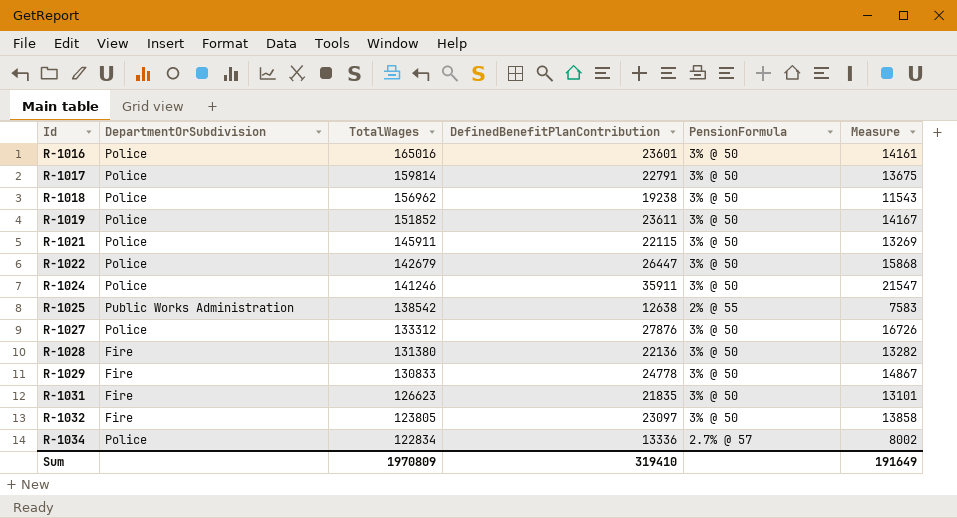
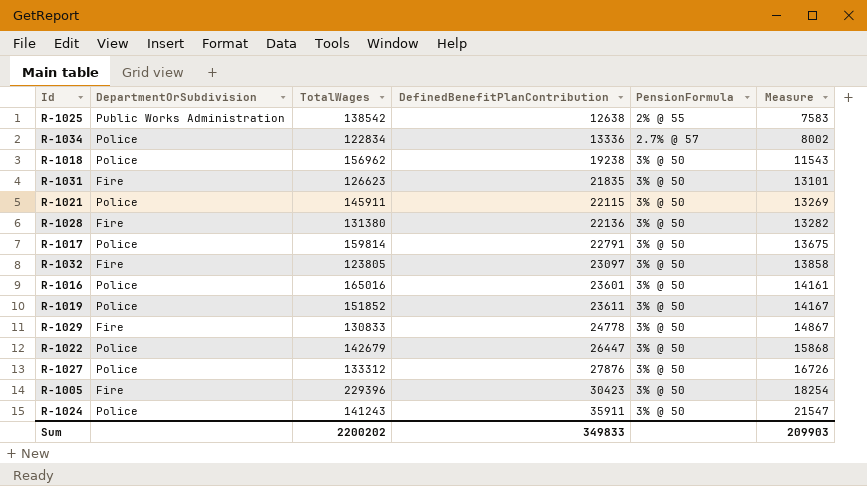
row order: Id ascending -> DefinedBenefitPlanContribution ascending
row R-1005: none -> Fire | 229396 | 30423 | 3% @ 50 | 18254
R-1024 | TotalWages: 141246 -> 141243
Sum | TotalWages: 1970809 -> 2200202
Sum | DefinedBenefitPlanContribution: 319410 -> 349833
Sum | Measure: 191649 -> 209903

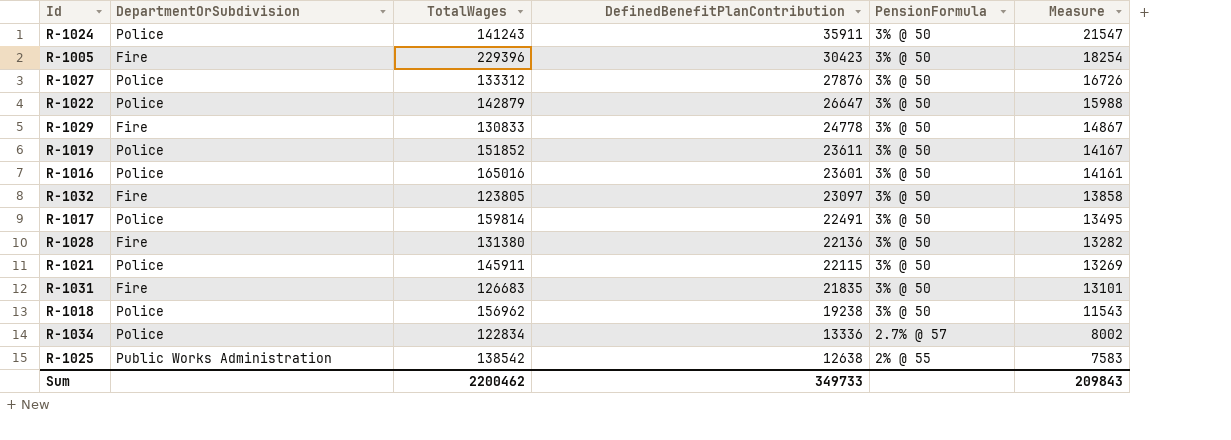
row order: DefinedBenefitPlanContribution ascending -> DefinedBenefitPlanContribution descending
R-1022 | TotalWages: 142679 -> 142879
R-1022 | DefinedBenefitPlanContribution: 26447 -> 26647
R-1022 | Measure: 15868 -> 15988
R-1017 | DefinedBenefitPlanContribution: 22791 -> 22491
R-1017 | Measure: 13675 -> 13495
R-1031 | TotalWages: 126623 -> 126683
Sum | TotalWages: 2200202 -> 2200462
Sum | DefinedBenefitPlanContribution: 349833 -> 349733
Sum | Measure: 209903 -> 209843

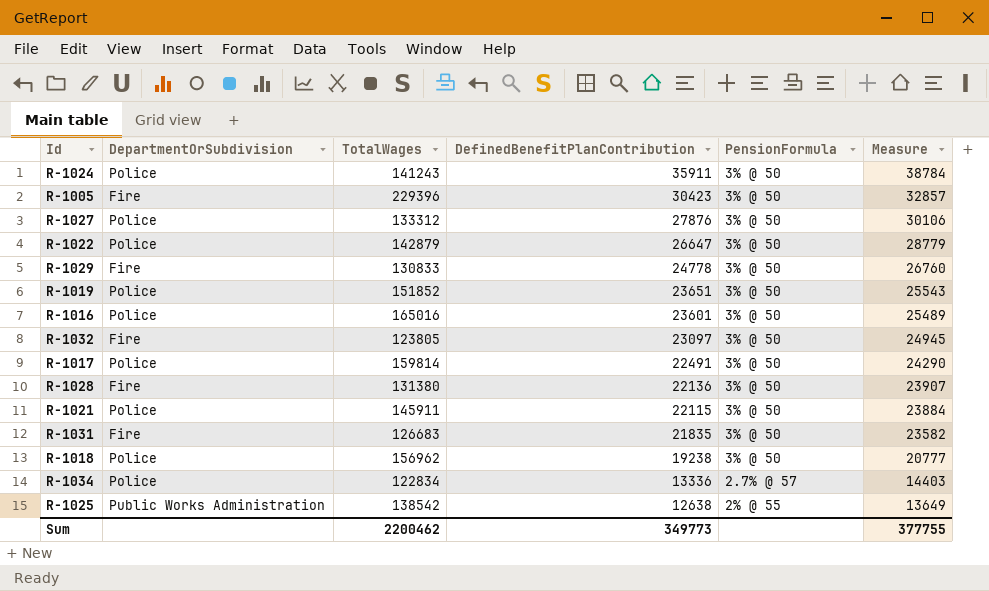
column Measure | formula: [DefinedBenefitPlanContribution] * 0.6 -> [DefinedBenefitPlanContribution] * 1.08
R-1019 | DefinedBenefitPlanContribution: 23611 -> 23651
Sum | DefinedBenefitPlanContribution: 349733 -> 349773
Sum | Measure: 209843 -> 377755

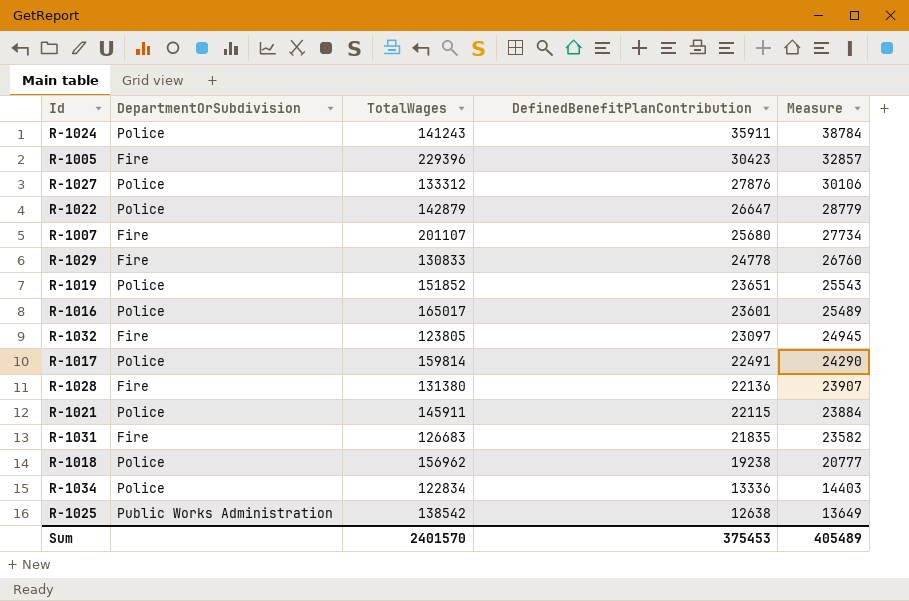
column PensionFormula | position: 5 -> none
row R-1007: none -> Fire | 201107 | 25680 | 27734
R-1016 | TotalWages: 165016 -> 165017
Sum | TotalWages: 2200462 -> 2401570
Sum | DefinedBenefitPlanContribution: 349773 -> 375453
Sum | Measure: 377755 -> 405489

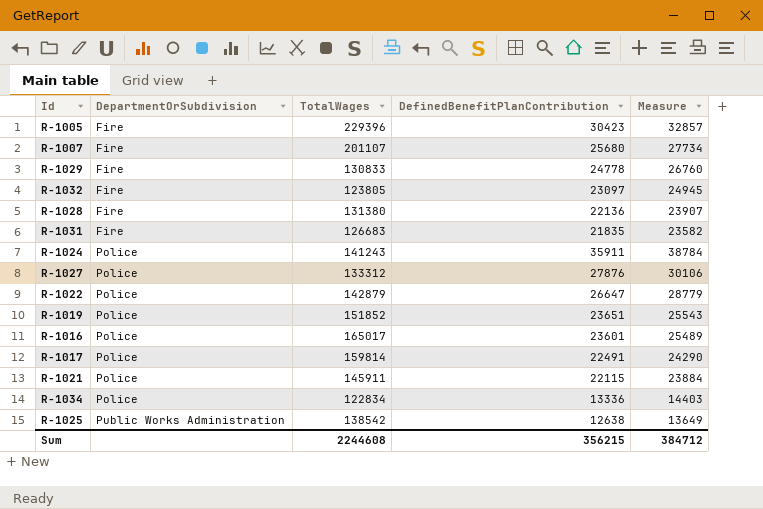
row order: DefinedBenefitPlanContribution descending -> DepartmentOrSubdivision ascending
row R-1018: Police | 156962 | 19238 | 20777 -> none
Sum | TotalWages: 2401570 -> 2244608
Sum | DefinedBenefitPlanContribution: 375453 -> 356215
Sum | Measure: 405489 -> 384712

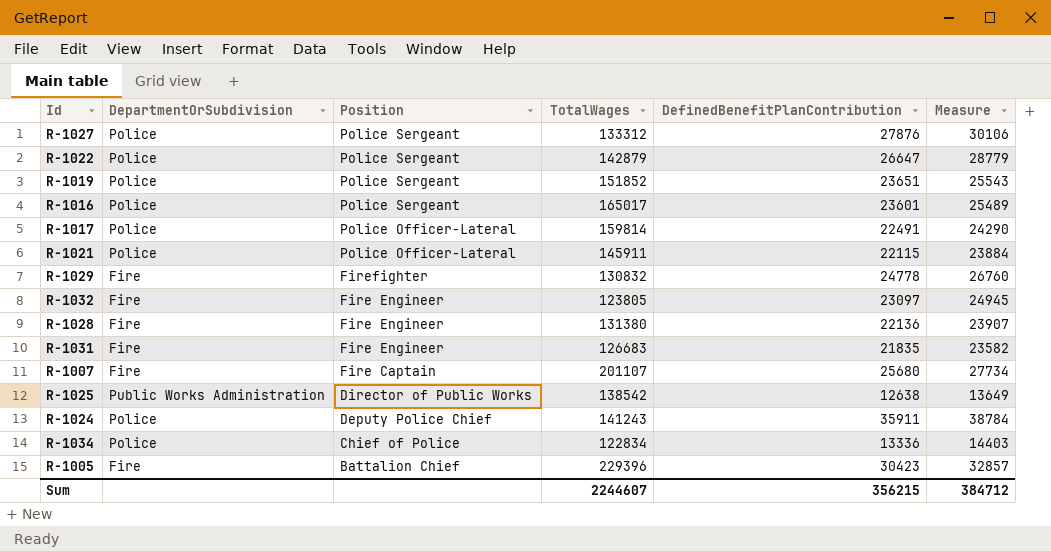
row order: DepartmentOrSubdivision ascending -> Position descending
column Position | position: none -> 3
R-1029 | TotalWages: 130833 -> 130832
Sum | TotalWages: 2244608 -> 2244607

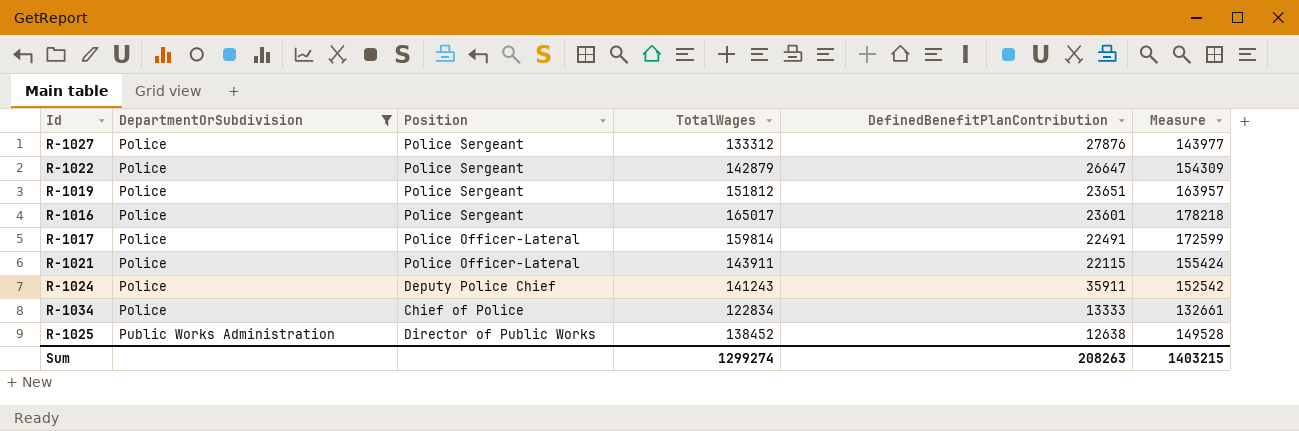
filter: none -> DepartmentOrSubdivision != Fire
row order: Position descending -> DepartmentOrSubdivision ascending
column Measure | formula: [DefinedBenefitPlanContribution] * 1.08 -> [TotalWages] * 1.08
R-1019 | TotalWages: 151852 -> 151812
R-1021 | TotalWages: 145911 -> 143911
R-1034 | DefinedBenefitPlanContribution: 13336 -> 13333
R-1025 | TotalWages: 138542 -> 138452
Sum | TotalWages: 2244607 -> 1299274
Sum | DefinedBenefitPlanContribution: 356215 -> 208263
Sum | Measure: 384712 -> 1403215

